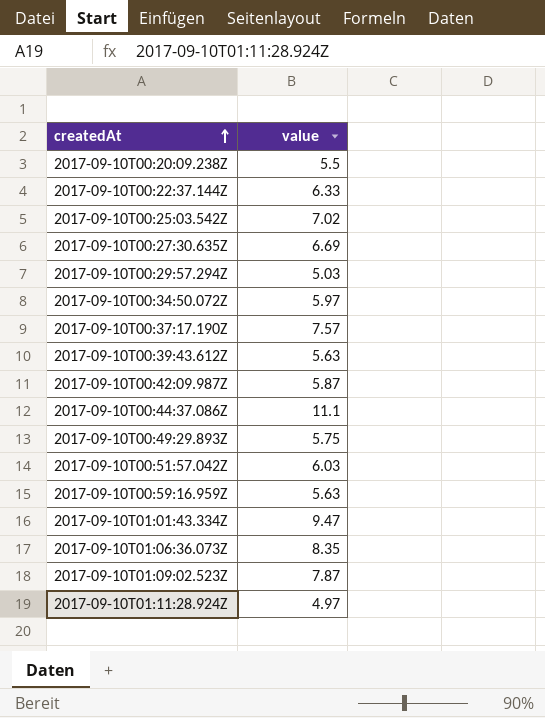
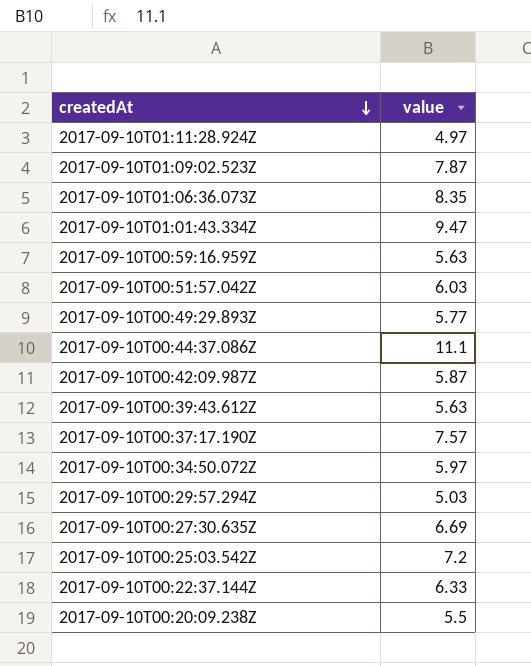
row order: createdAt ascending -> createdAt descending
2017-09-10T00:49:29.893Z | value: 5.75 -> 5.77
2017-09-10T00:25:03.542Z | value: 7.02 -> 7.2

